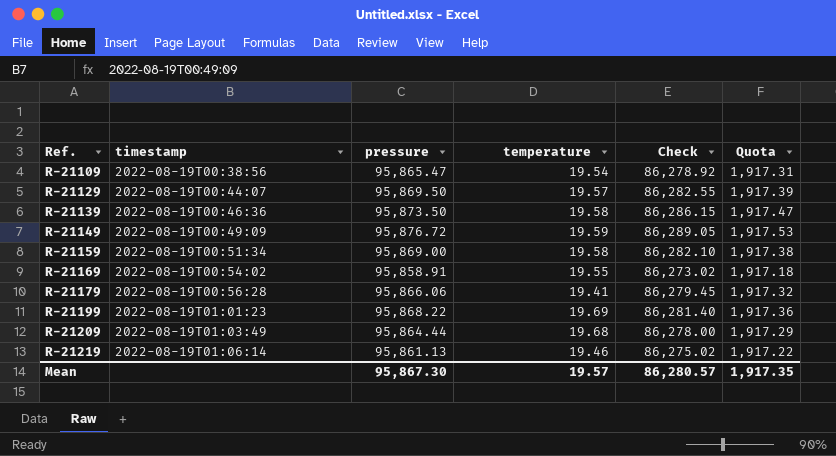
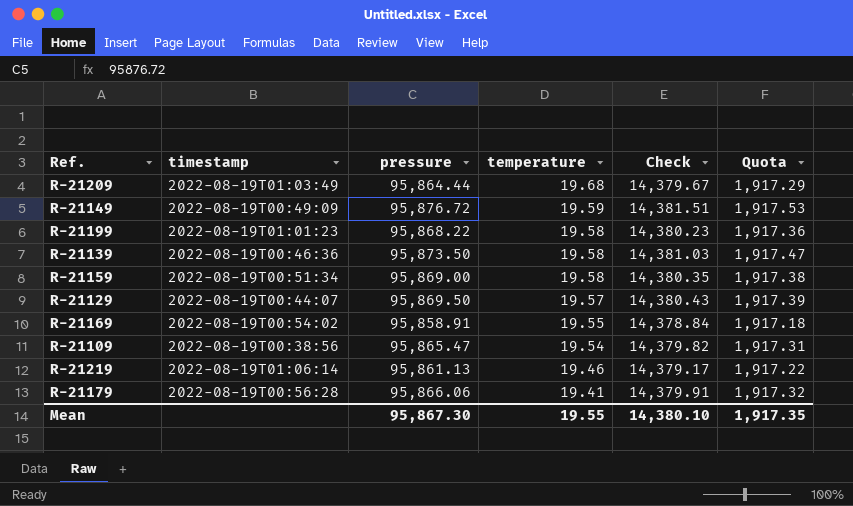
row order: Ref. ascending -> temperature descending
column Check | formula: [pressure] * 0.9 -> [pressure] * 0.15
R-21199 | temperature: 19.69 -> 19.58
Mean | temperature: 19.57 -> 19.55
Mean | Check: 86,280.57 -> 14,380.10

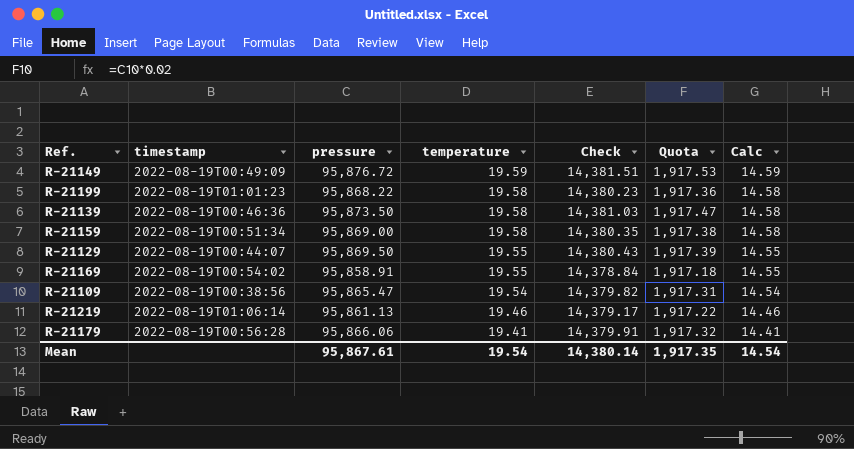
column Calc | formula: none -> [temperature] - 5
row R-21209: 2022-08-19T01:03:49 | 95,864.44 | 19.68 | 14,379.67 | 1,917.29 -> none
R-21129 | temperature: 19.57 -> 19.55
Mean | pressure: 95,867.30 -> 95,867.61
Mean | temperature: 19.55 -> 19.54
Mean | Check: 14,380.10 -> 14,380.14

